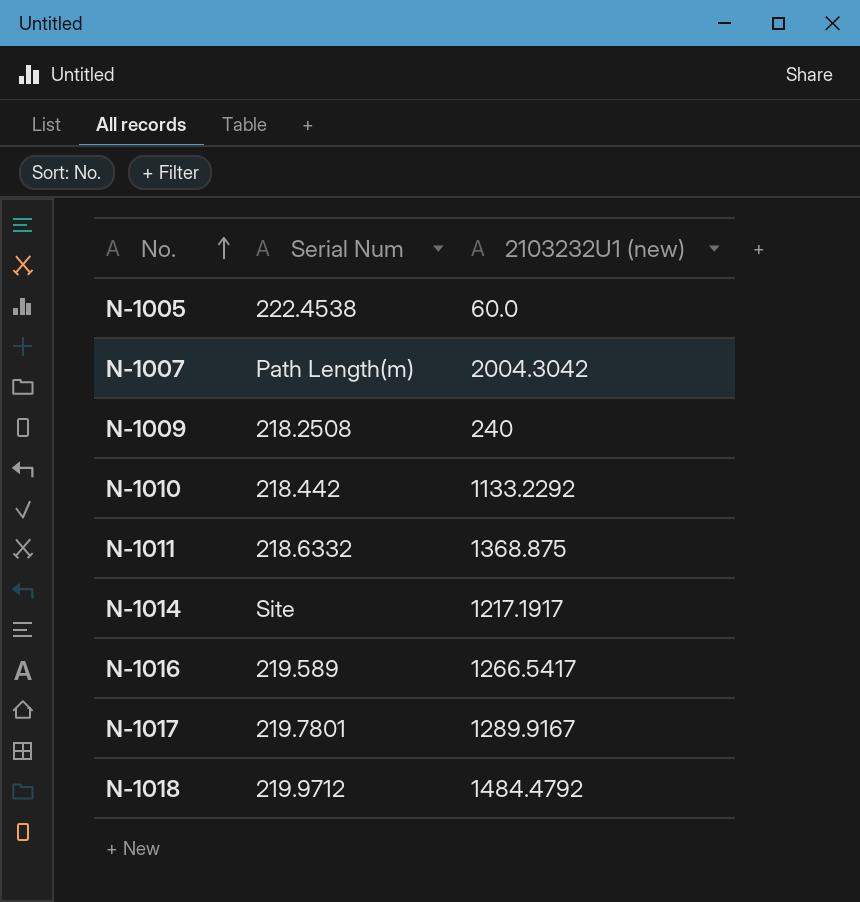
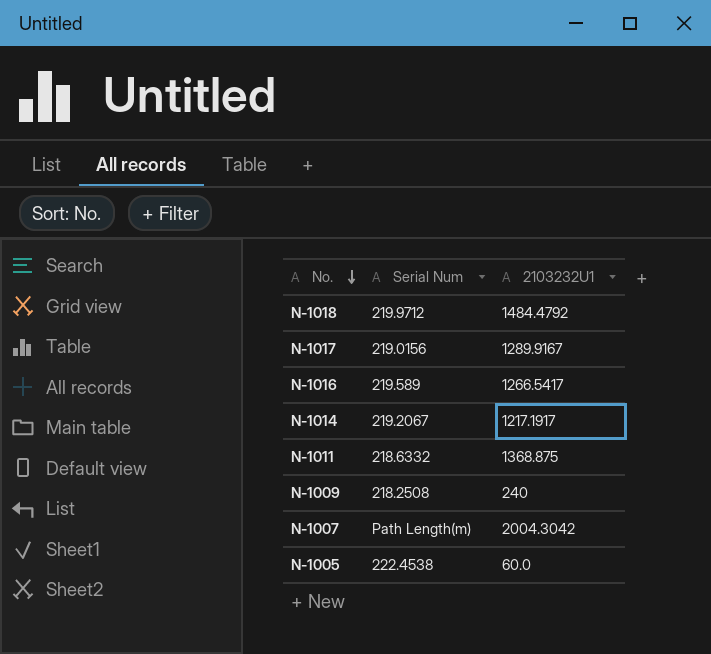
row order: No. ascending -> No. descending
column name: 2103232U1 (new) -> 2103232U1
row N-1010: 218.442 | 1133.2292 -> none
N-1017 | Serial Num: 219.7801 -> 219.0156
N-1014 | Serial Num: Site -> 219.2067

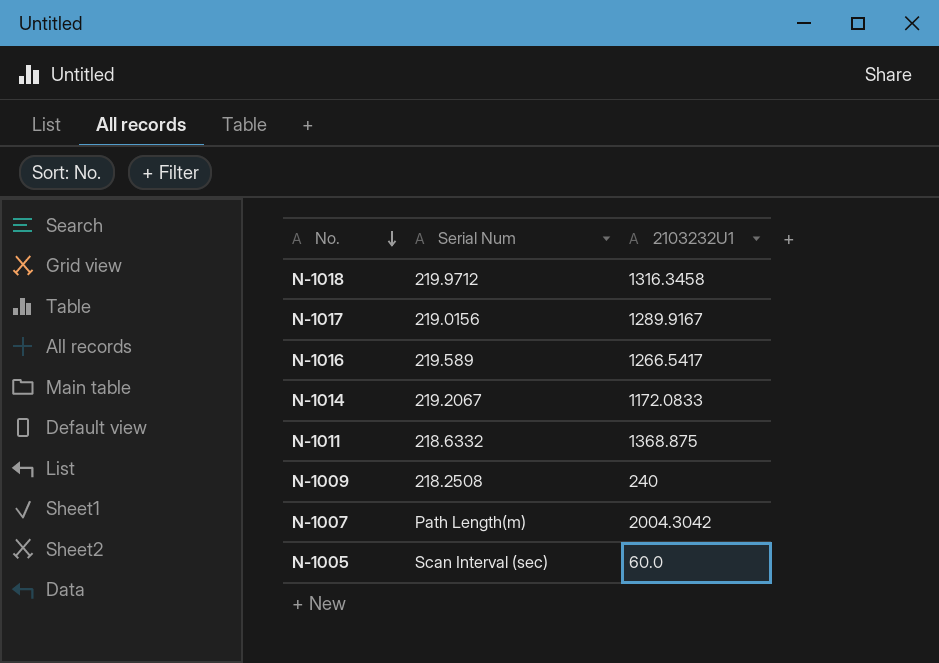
N-1018 | 2103232U1: 1484.4792 -> 1316.3458
N-1014 | 2103232U1: 1217.1917 -> 1172.0833
N-1005 | Serial Num: 222.4538 -> Scan Interval (sec)

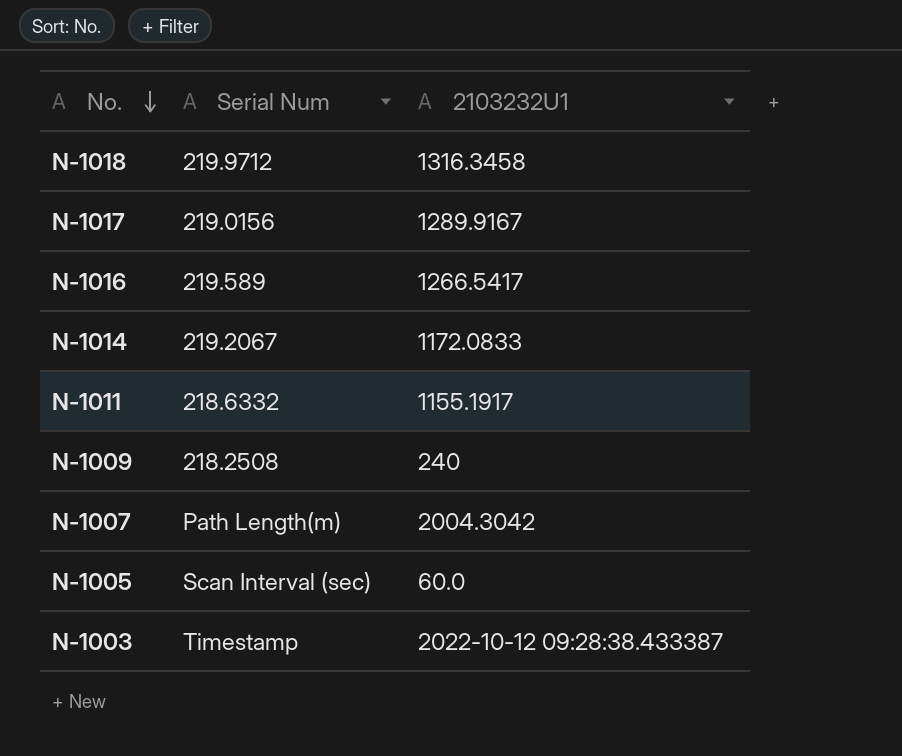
N-1011 | 2103232U1: 1368.875 -> 1155.1917
row N-1003: none -> Timestamp | 2022-10-12 09:28:38.433387

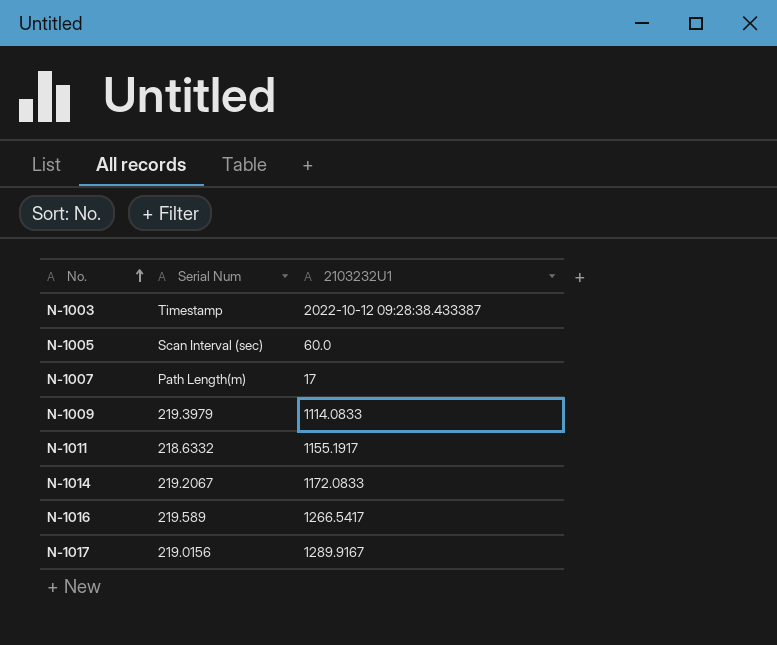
row order: No. descending -> No. ascending
row N-1018: 219.9712 | 1316.3458 -> none
N-1007 | 2103232U1: 2004.3042 -> 17
N-1009 | Serial Num: 218.2508 -> 219.3979
N-1009 | 2103232U1: 240 -> 1114.0833

